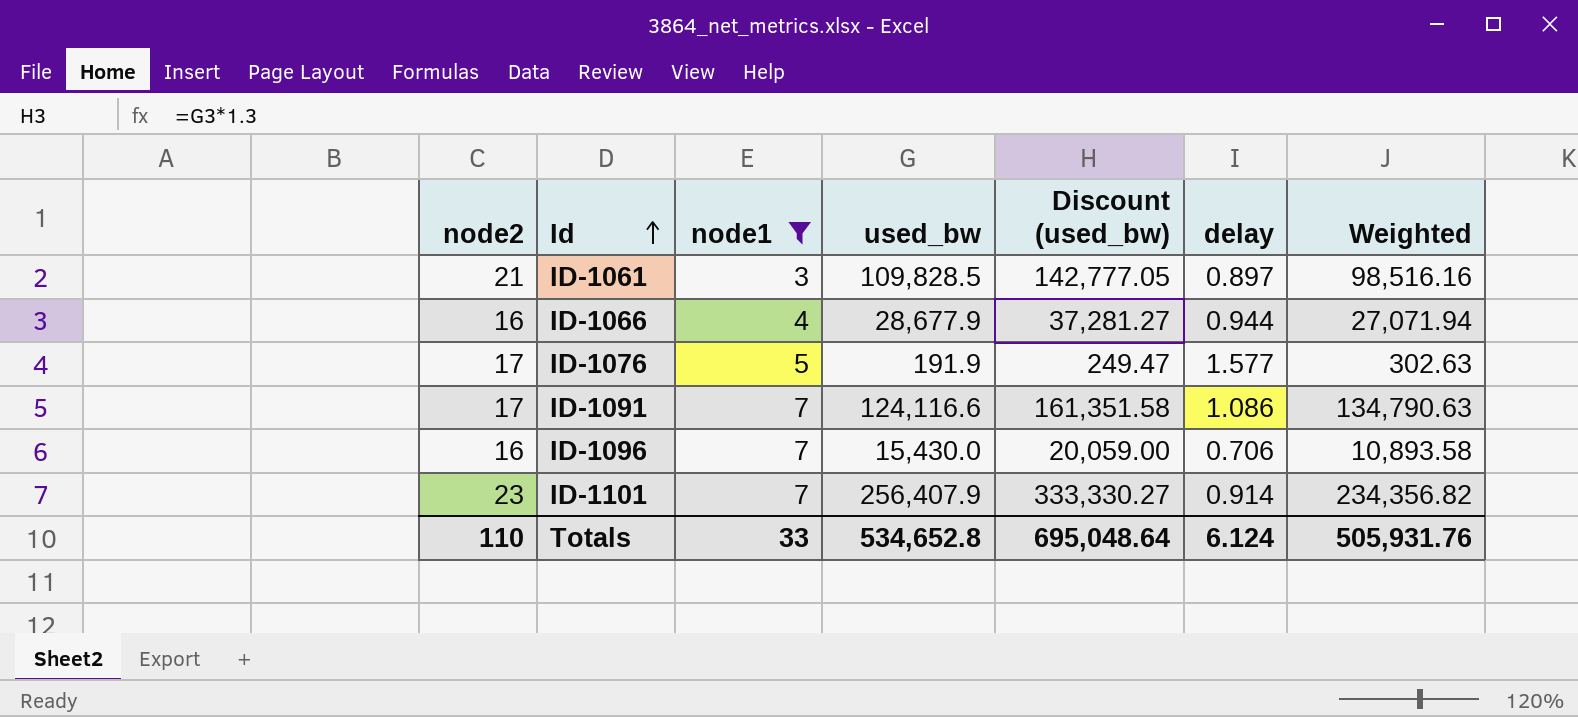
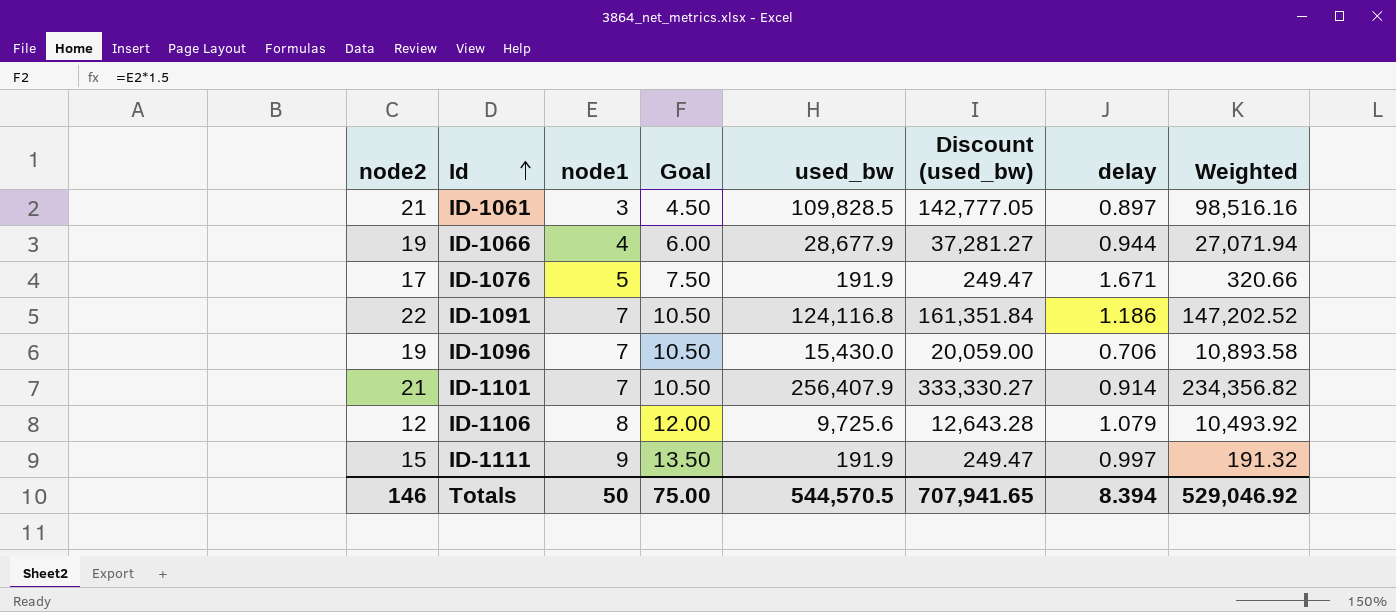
filter: node1 <= 7 -> none
column Goal | formula: none -> [node1] * 1.5
ID-1066 | node2: 16 -> 19
ID-1076 | delay: 1.577 -> 1.671
ID-1076 | Weighted: 302.63 -> 320.66
ID-1091 | node2: 17 -> 22
ID-1091 | used_bw: 124,116.6 -> 124,116.8
ID-1091 | Discount (used_bw): 161,351.58 -> 161,351.84
ID-1091 | delay: 1.086 -> 1.186
ID-1091 | Weighted: 134,790.63 -> 147,202.52
ID-1096 | node2: 16 -> 19
ID-1101 | node2: 23 -> 21
Totals | node2: 110 -> 146
Totals | node1: 33 -> 50
Totals | used_bw: 534,652.8 -> 544,570.5
Totals | Discount (used_bw): 695,048.64 -> 707,941.65
Totals | delay: 6.124 -> 8.394
Totals | Weighted: 505,931.76 -> 529,046.92

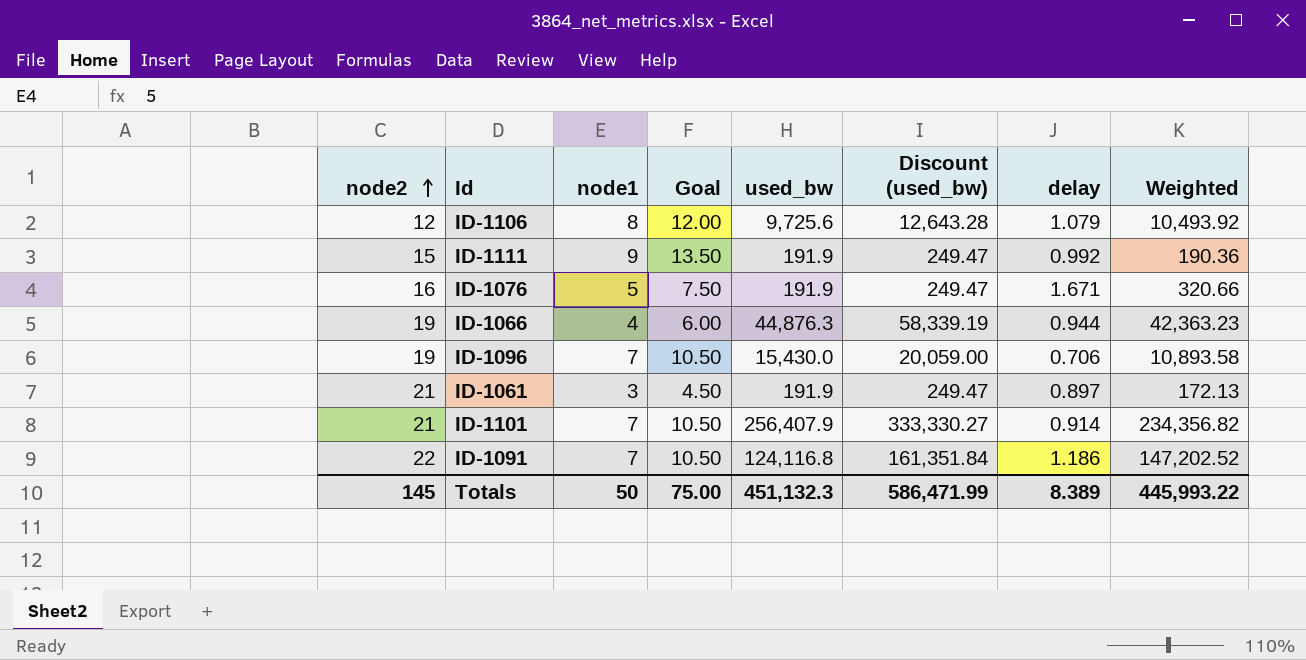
row order: Id ascending -> node2 ascending
ID-1111 | delay: 0.997 -> 0.992
ID-1111 | Weighted: 191.32 -> 190.36
ID-1076 | node2: 17 -> 16
ID-1066 | used_bw: 28,677.9 -> 44,876.3
ID-1066 | Discount (used_bw): 37,281.27 -> 58,339.19
ID-1066 | Weighted: 27,071.94 -> 42,363.23
ID-1061 | used_bw: 109,828.5 -> 191.9
ID-1061 | Discount (used_bw): 142,777.05 -> 249.47
ID-1061 | Weighted: 98,516.16 -> 172.13
Totals | node2: 146 -> 145
Totals | used_bw: 544,570.5 -> 451,132.3
Totals | Discount (used_bw): 707,941.65 -> 586,471.99
Totals | delay: 8.394 -> 8.389
Totals | Weighted: 529,046.92 -> 445,993.22

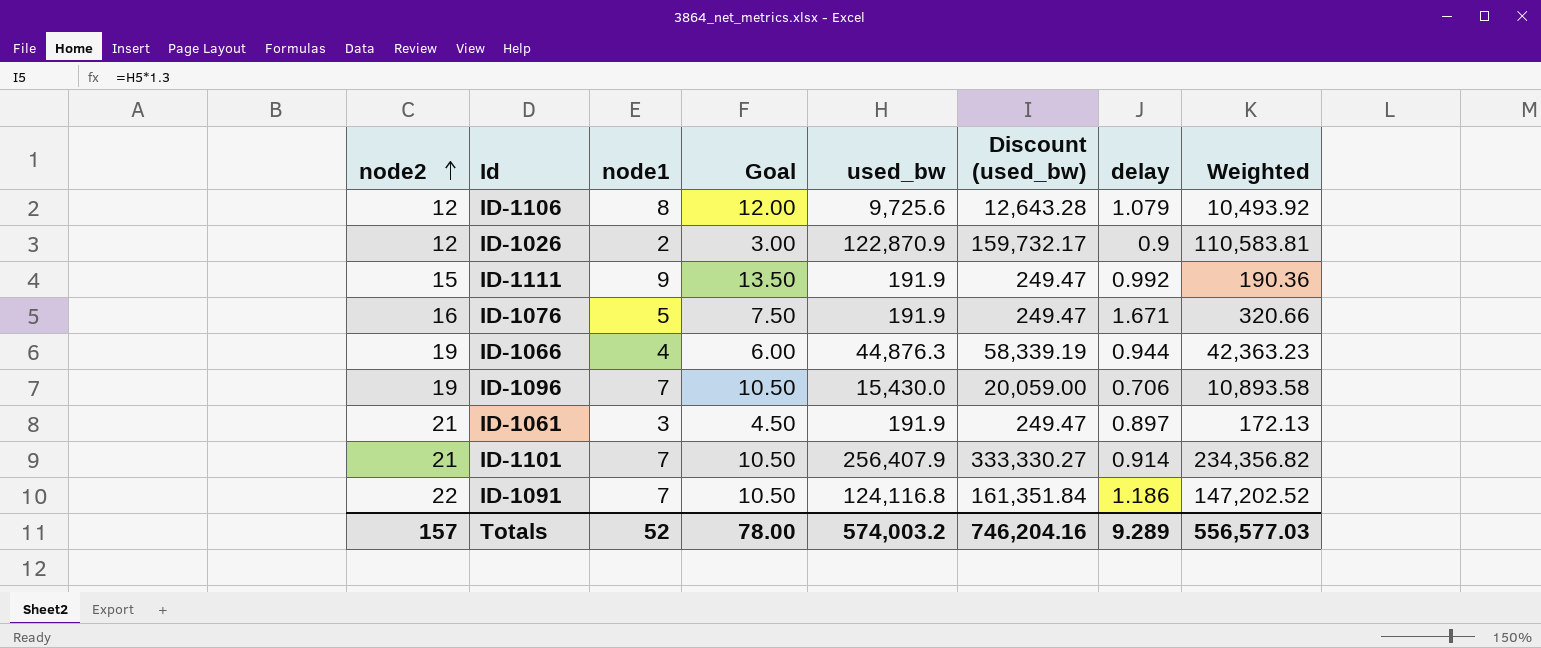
row ID-1026: none -> 12 | 2 | 3.00 | 122,870.9 | 159,732.17 | 0.9 | 110,583.81
Totals | node2: 145 -> 157
Totals | node1: 50 -> 52
Totals | Goal: 75.00 -> 78.00
Totals | used_bw: 451,132.3 -> 574,003.2
Totals | Discount (used_bw): 586,471.99 -> 746,204.16
Totals | delay: 8.389 -> 9.289
Totals | Weighted: 445,993.22 -> 556,577.03

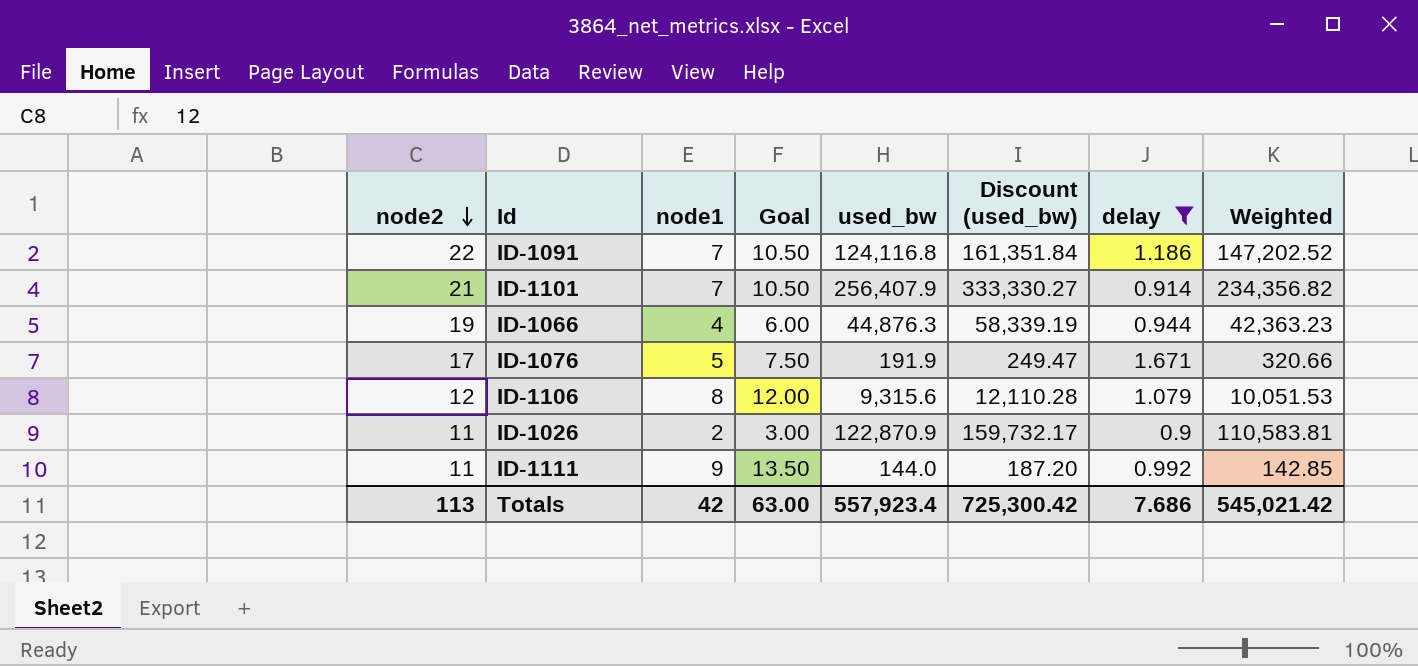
filter: none -> delay >= 0.9
row order: node2 ascending -> node2 descending
ID-1076 | node2: 16 -> 17
ID-1106 | used_bw: 9,725.6 -> 9,315.6
ID-1106 | Discount (used_bw): 12,643.28 -> 12,110.28
ID-1106 | Weighted: 10,493.92 -> 10,051.53
ID-1026 | node2: 12 -> 11
ID-1111 | node2: 15 -> 11
ID-1111 | used_bw: 191.9 -> 144.0
ID-1111 | Discount (used_bw): 249.47 -> 187.20
ID-1111 | Weighted: 190.36 -> 142.85
Totals | node2: 157 -> 113
Totals | node1: 52 -> 42
Totals | Goal: 78.00 -> 63.00
Totals | used_bw: 574,003.2 -> 557,923.4
Totals | Discount (used_bw): 746,204.16 -> 725,300.42
Totals | delay: 9.289 -> 7.686
Totals | Weighted: 556,577.03 -> 545,021.42

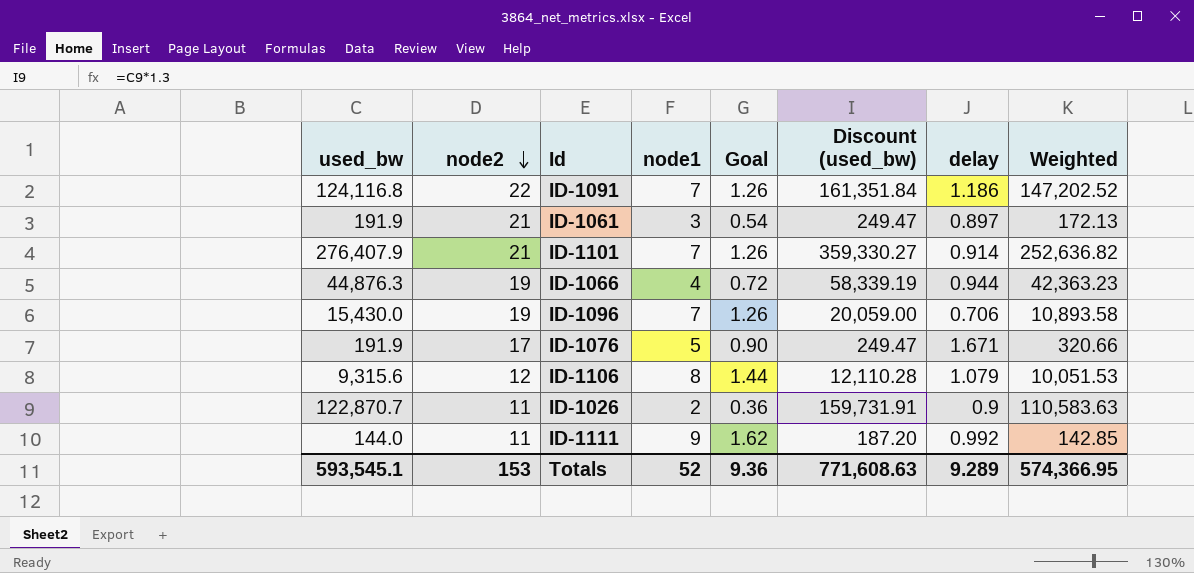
filter: delay >= 0.9 -> none
column used_bw | position: 5 -> 1
column Goal | formula: [node1] * 1.5 -> [node1] * 0.18
ID-1101 | used_bw: 256,407.9 -> 276,407.9
ID-1101 | Discount (used_bw): 333,330.27 -> 359,330.27
ID-1101 | Weighted: 234,356.82 -> 252,636.82
ID-1026 | used_bw: 122,870.9 -> 122,870.7
ID-1026 | Discount (used_bw): 159,732.17 -> 159,731.91
ID-1026 | Weighted: 110,583.81 -> 110,583.63
Totals | used_bw: 557,923.4 -> 593,545.1
Totals | node2: 113 -> 153
Totals | node1: 42 -> 52
Totals | Goal: 63.00 -> 9.36
Totals | Discount (used_bw): 725,300.42 -> 771,608.63
Totals | delay: 7.686 -> 9.289
Totals | Weighted: 545,021.42 -> 574,366.95

